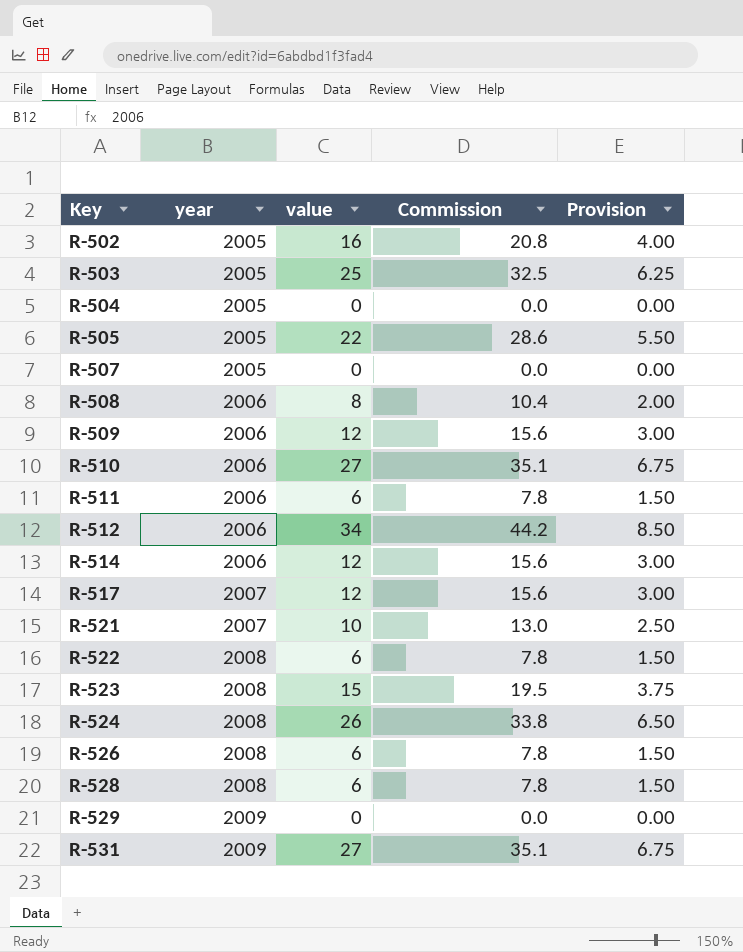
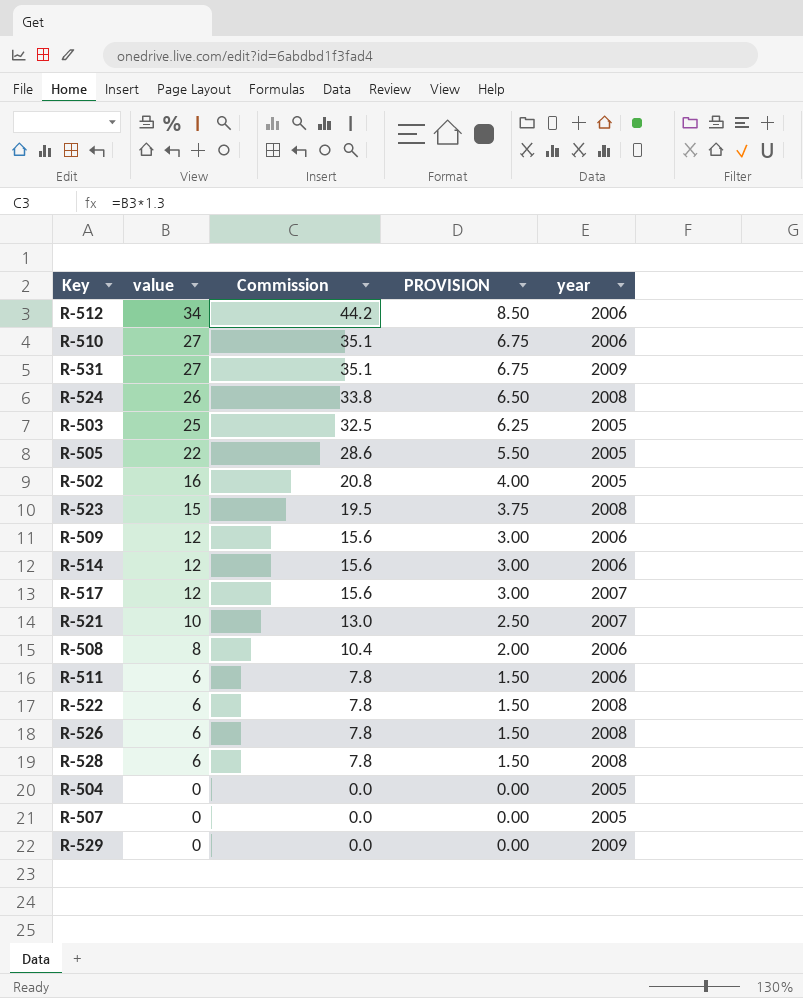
row order: Key ascending -> value descending
column name: Provision -> PROVISION
column year | position: 2 -> 5

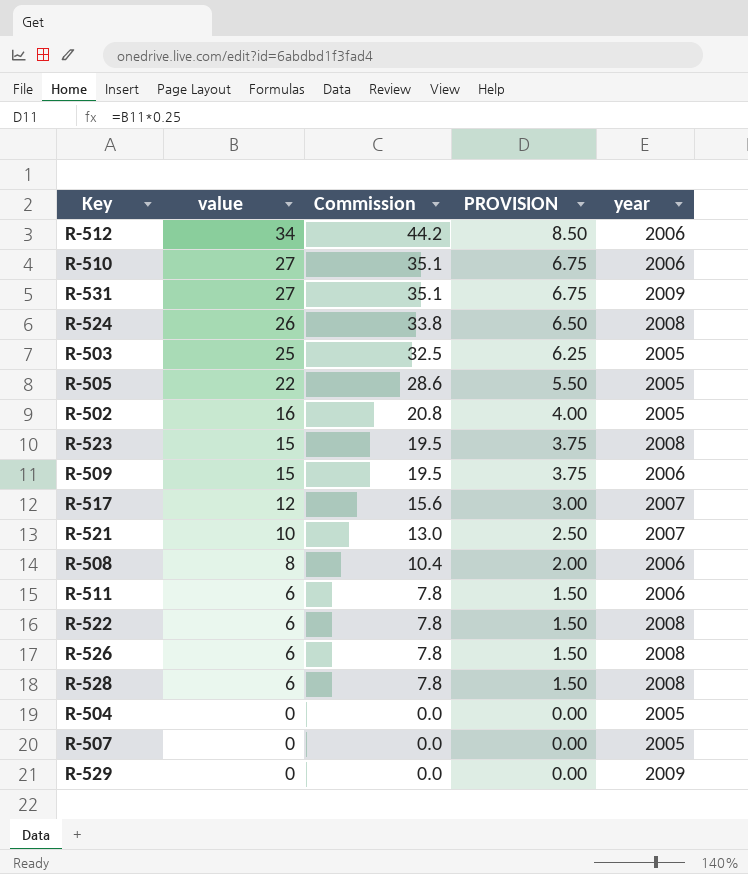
row R-514: 12 | 15.6 | 3.00 | 2006 -> none
R-509 | value: 12 -> 15
R-509 | Commission: 15.6 -> 19.5
R-509 | PROVISION: 3.00 -> 3.75

